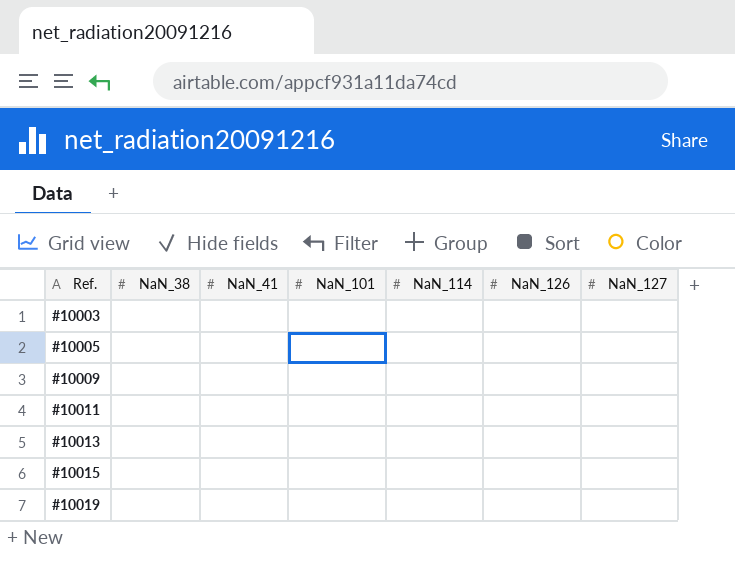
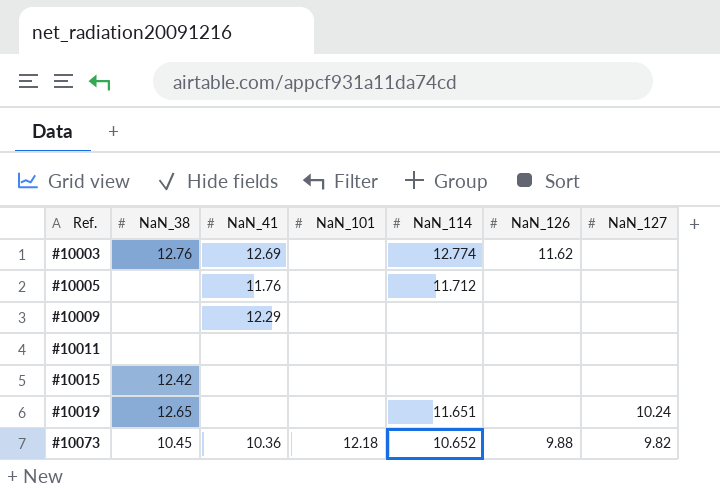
row #10013: none | none | none | none | none | none -> none
#10003 | NaN_38: none -> 12.76
#10003 | NaN_41: none -> 12.69
#10003 | NaN_114: none -> 12.774
#10003 | NaN_126: none -> 11.62
#10005 | NaN_41: none -> 11.76
#10005 | NaN_114: none -> 11.712
#10009 | NaN_41: none -> 12.29
#10015 | NaN_38: none -> 12.42
#10019 | NaN_38: none -> 12.65
#10019 | NaN_114: none -> 11.651
#10019 | NaN_127: none -> 10.24
row #10073: none -> 10.45 | 10.36 | 12.18 | 10.652 | 9.88 | 9.82

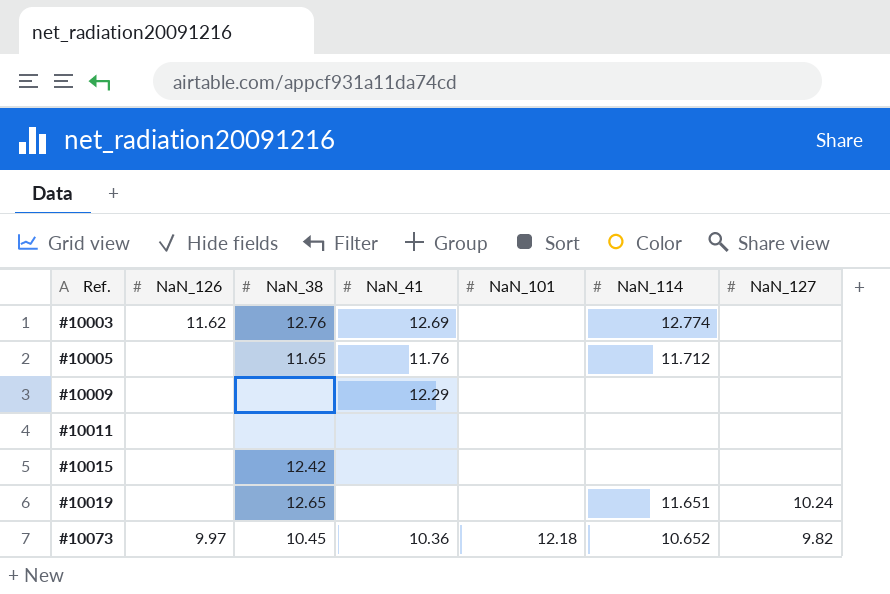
column NaN_126 | position: 6 -> 2
#10005 | NaN_38: none -> 11.65
#10073 | NaN_126: 9.88 -> 9.97

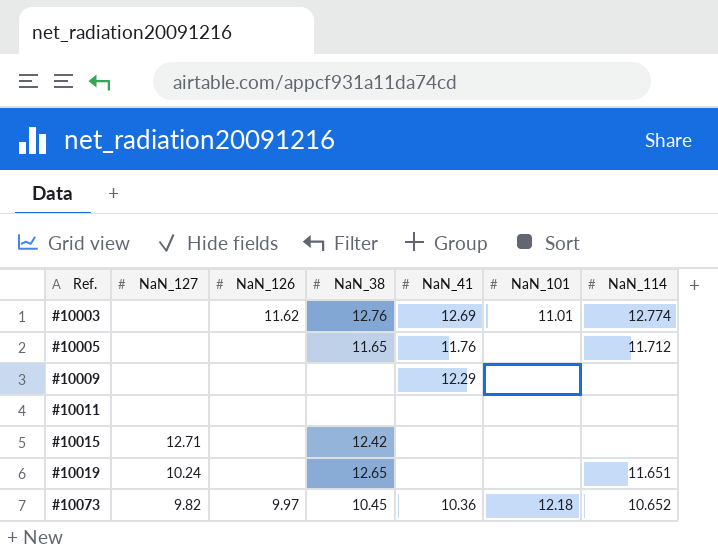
column NaN_127 | position: 7 -> 2
#10003 | NaN_101: none -> 11.01
#10015 | NaN_127: none -> 12.71

